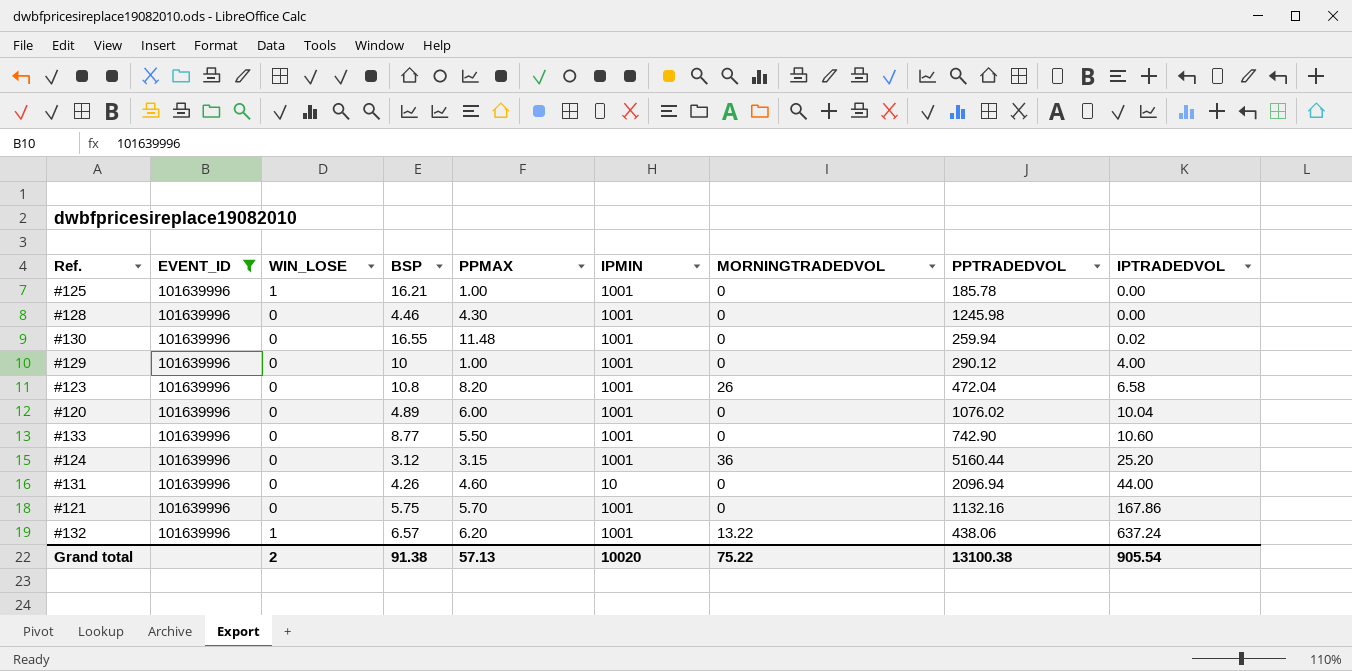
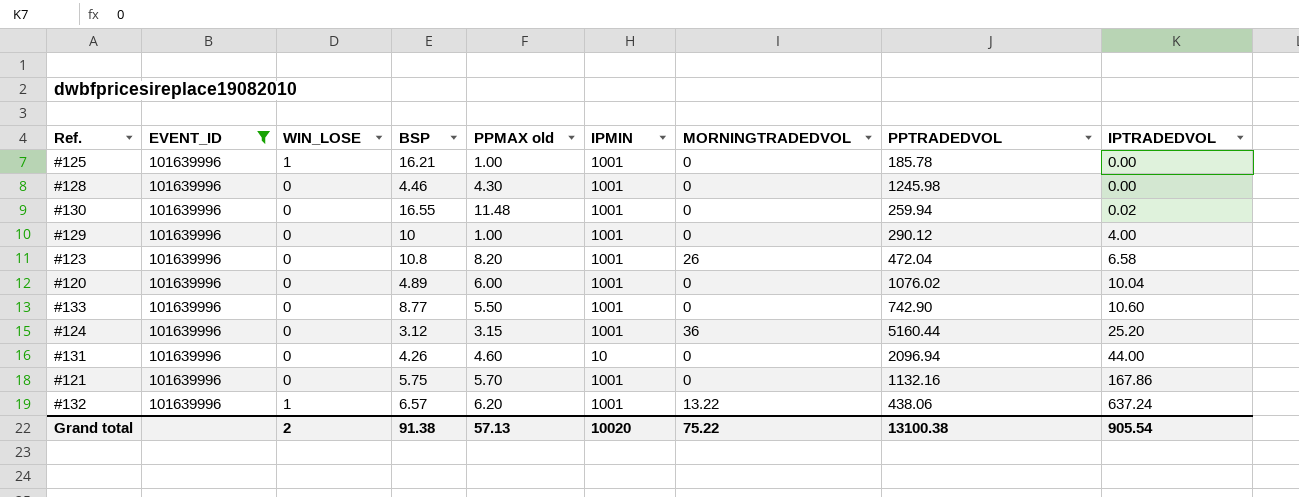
column name: PPMAX -> PPMAX old

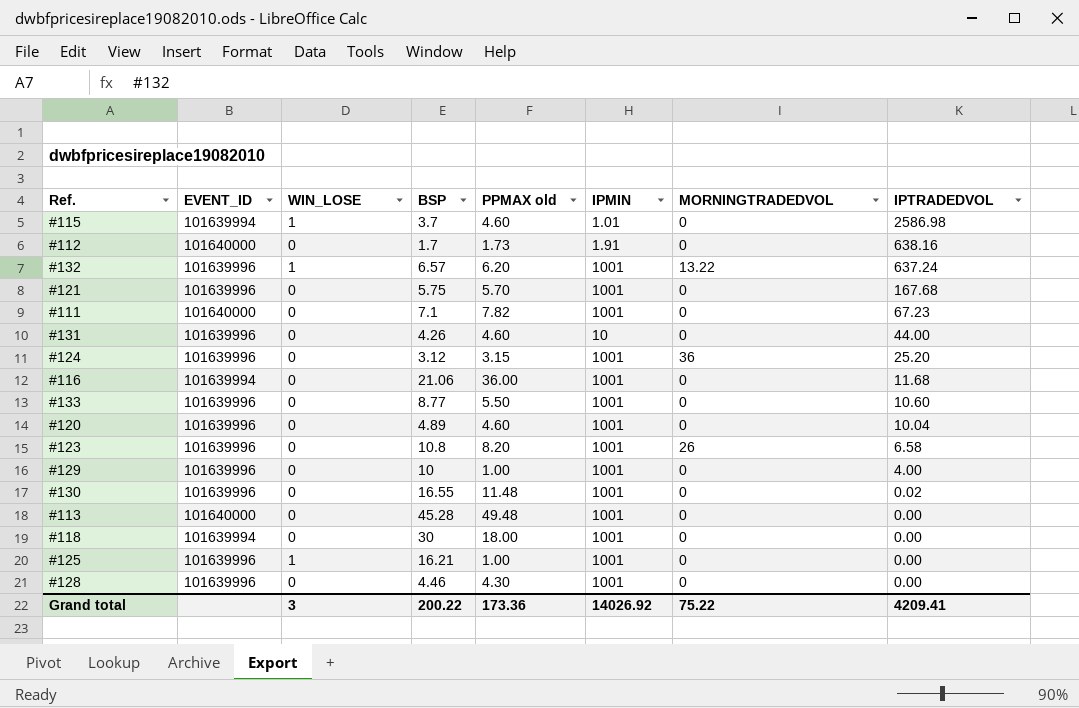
filter: EVENT_ID = 101639996 -> none
row order: IPTRADEDVOL ascending -> IPTRADEDVOL descending
column PPTRADEDVOL | position: 8 -> none
#121 | IPTRADEDVOL: 167.86 -> 167.68
#120 | PPMAX old: 6.00 -> 4.60
Grand total | WIN_LOSE: 2 -> 3
Grand total | BSP: 91.38 -> 200.22
Grand total | PPMAX old: 57.13 -> 173.36
Grand total | IPMIN: 10020 -> 14026.92
Grand total | IPTRADEDVOL: 905.54 -> 4209.41

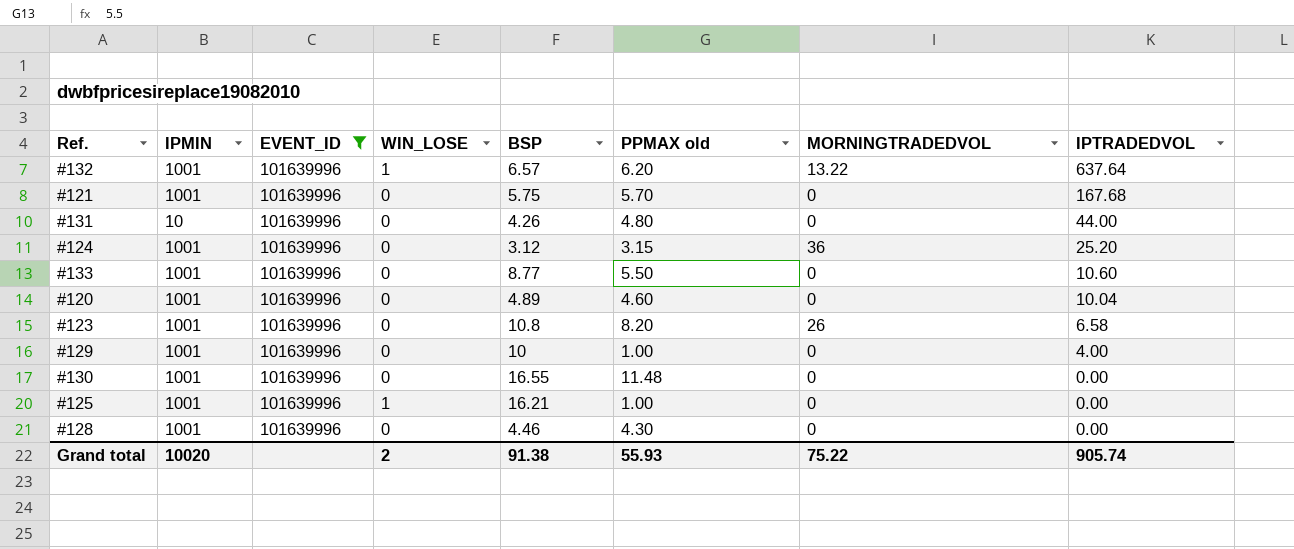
filter: none -> EVENT_ID = 101639996
column IPMIN | position: 6 -> 2
#132 | IPTRADEDVOL: 637.24 -> 637.64
#131 | PPMAX old: 4.60 -> 4.80
#130 | IPTRADEDVOL: 0.02 -> 0.00
Grand total | IPMIN: 14026.92 -> 10020
Grand total | WIN_LOSE: 3 -> 2
Grand total | BSP: 200.22 -> 91.38
Grand total | PPMAX old: 173.36 -> 55.93
Grand total | IPTRADEDVOL: 4209.41 -> 905.74

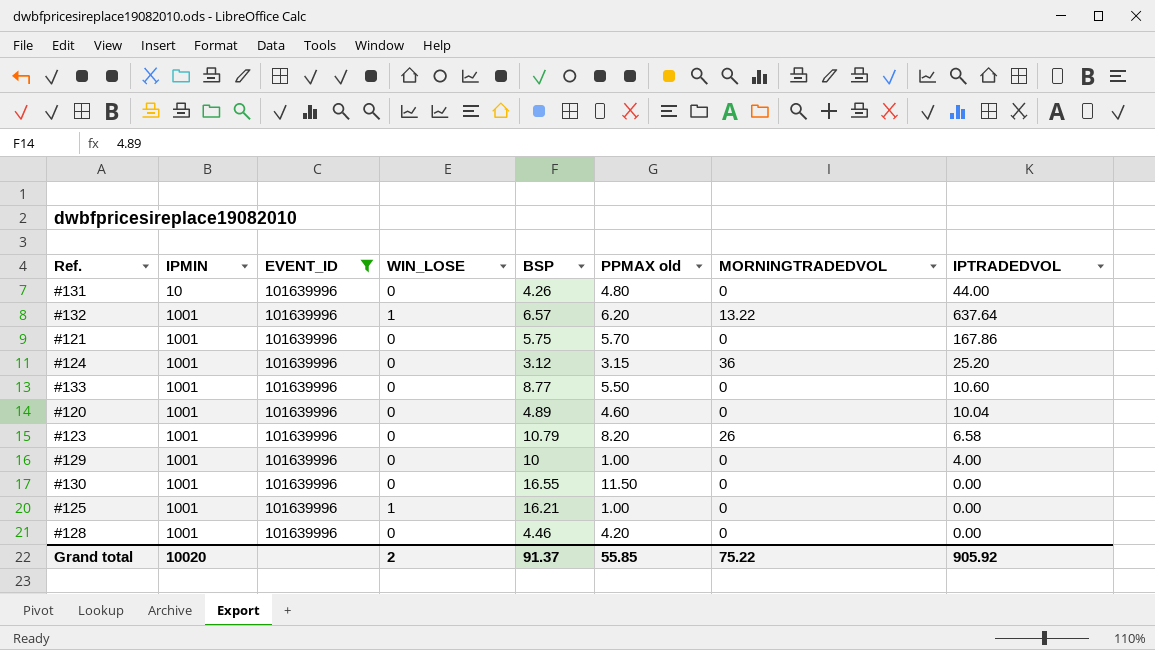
row order: IPTRADEDVOL descending -> IPMIN ascending
#121 | IPTRADEDVOL: 167.68 -> 167.86
#123 | BSP: 10.8 -> 10.79
#130 | PPMAX old: 11.48 -> 11.50
#128 | PPMAX old: 4.30 -> 4.20
Grand total | BSP: 91.38 -> 91.37
Grand total | PPMAX old: 55.93 -> 55.85
Grand total | IPTRADEDVOL: 905.74 -> 905.92

